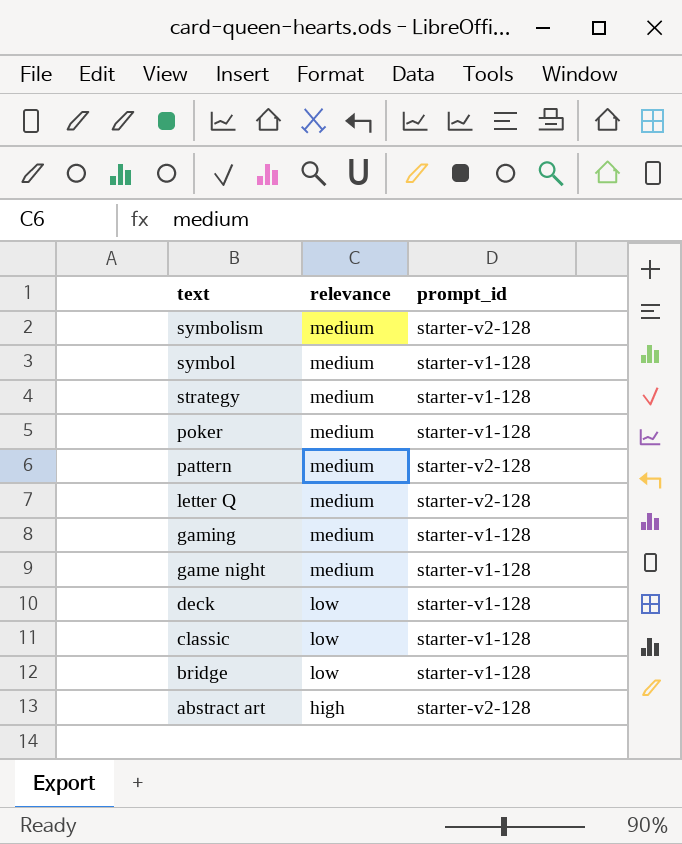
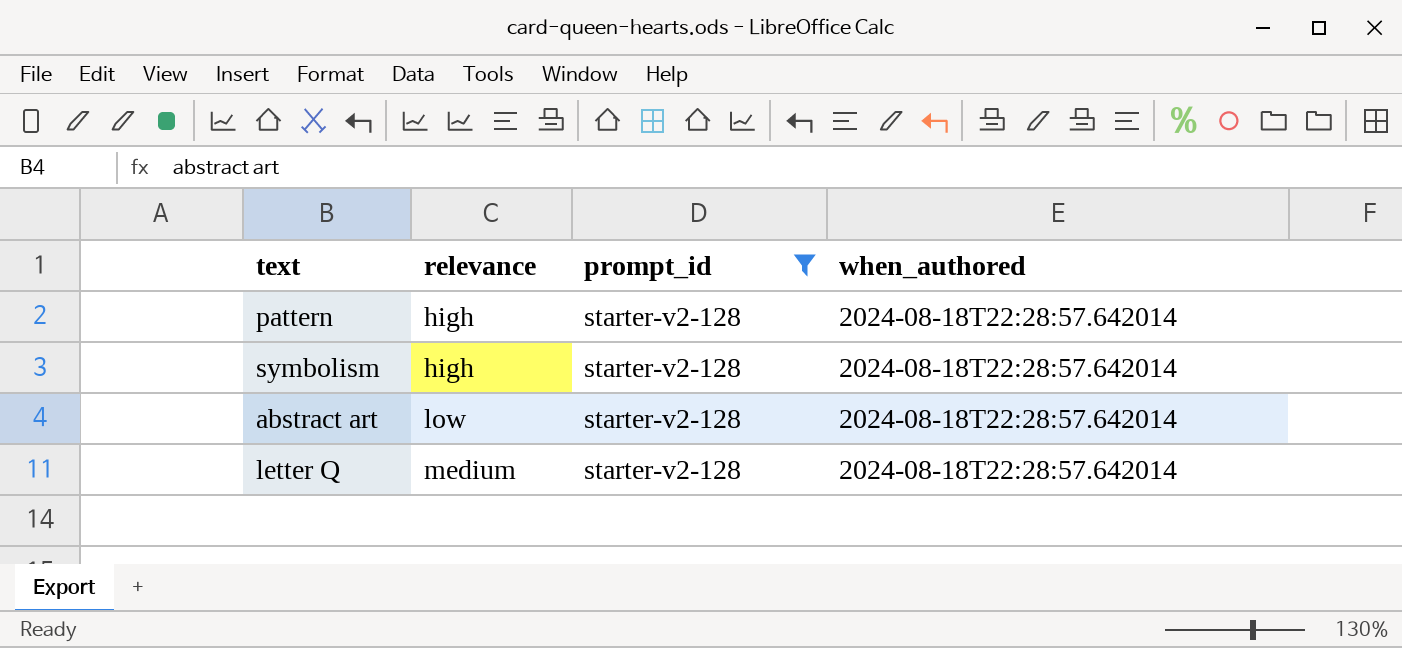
filter: none -> prompt_id = starter-v2-128
row order: text descending -> relevance ascending
column when_authored | position: none -> 4
pattern | relevance: medium -> high
symbolism | relevance: medium -> high
abstract art | relevance: high -> low

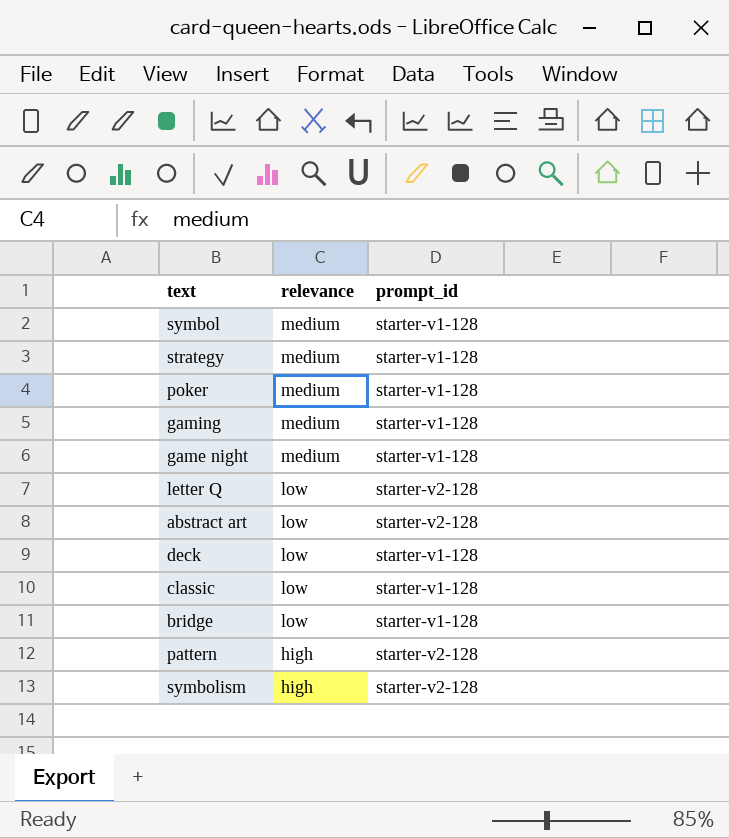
filter: prompt_id = starter-v2-128 -> none
row order: relevance ascending -> relevance descending
column when_authored | position: 4 -> none
letter Q | relevance: medium -> low

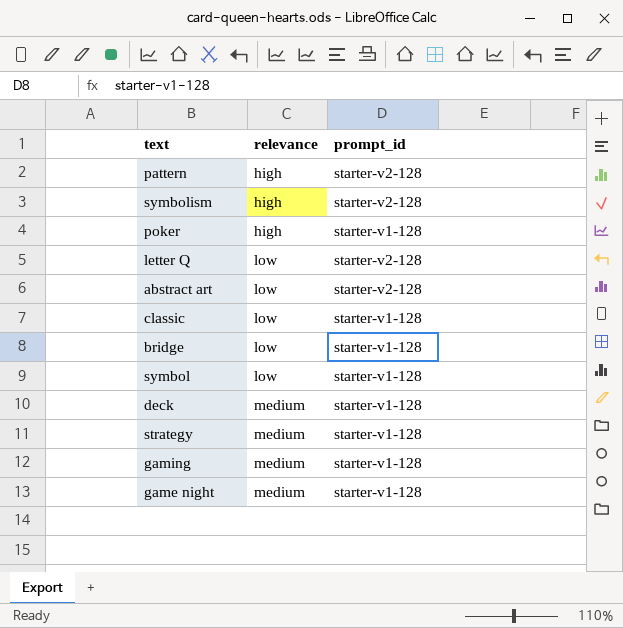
row order: relevance descending -> relevance ascending
poker | relevance: medium -> high
symbol | relevance: medium -> low
deck | relevance: low -> medium

